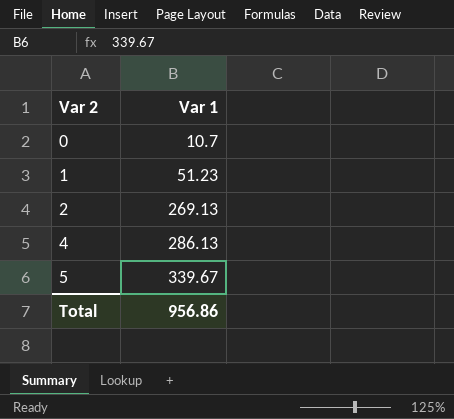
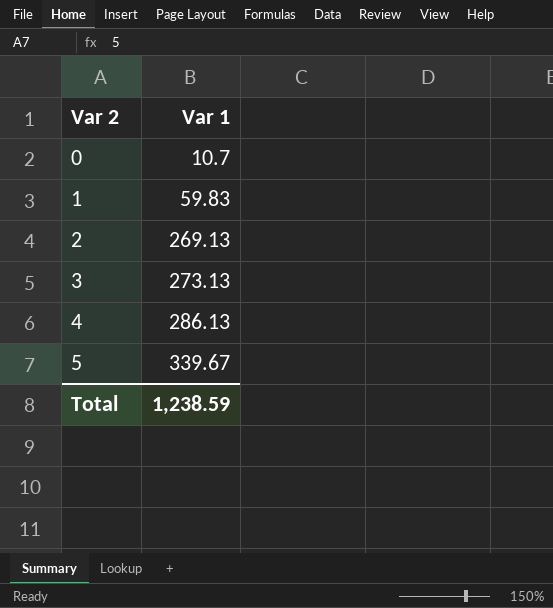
1 | Var 1: 51.23 -> 59.83
row 3: none -> 273.13
Total | Var 1: 956.86 -> 1,238.59

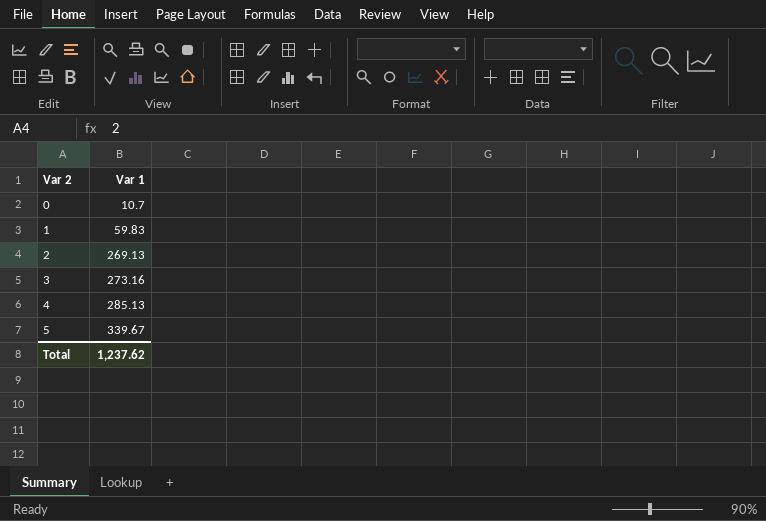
3 | Var 1: 273.13 -> 273.16
4 | Var 1: 286.13 -> 285.13
Total | Var 1: 1,238.59 -> 1,237.62

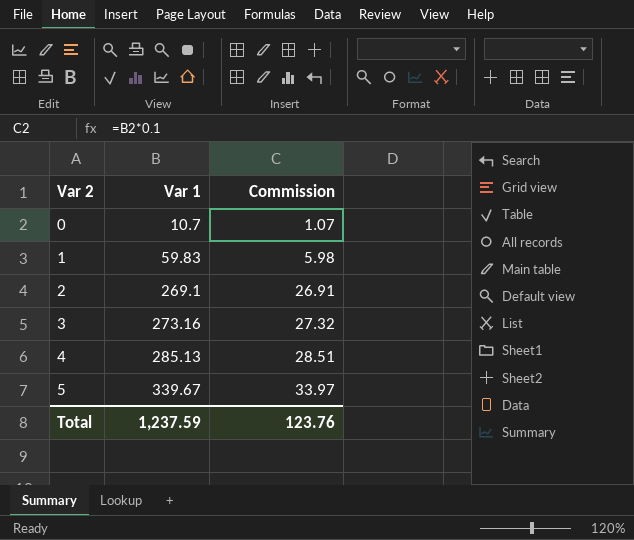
column Commission | formula: none -> [Var 1] * 0.1
2 | Var 1: 269.13 -> 269.1
Total | Var 1: 1,237.62 -> 1,237.59

